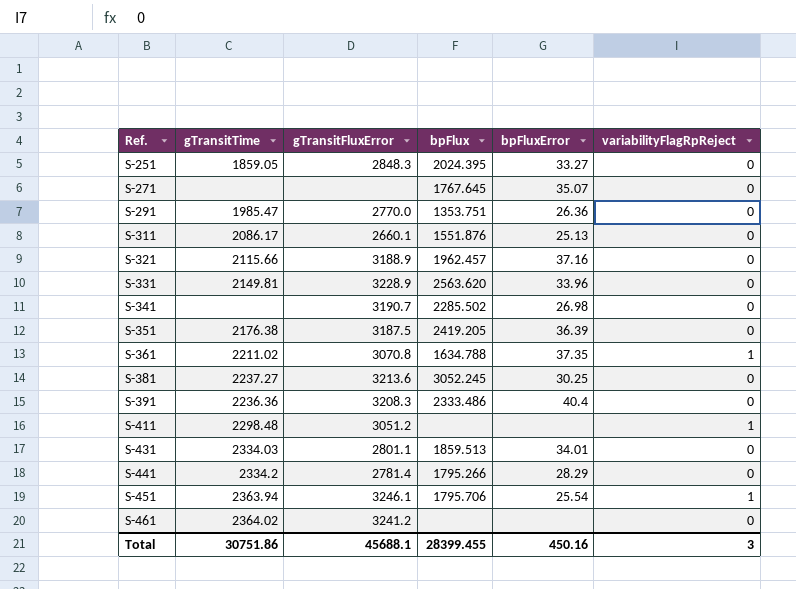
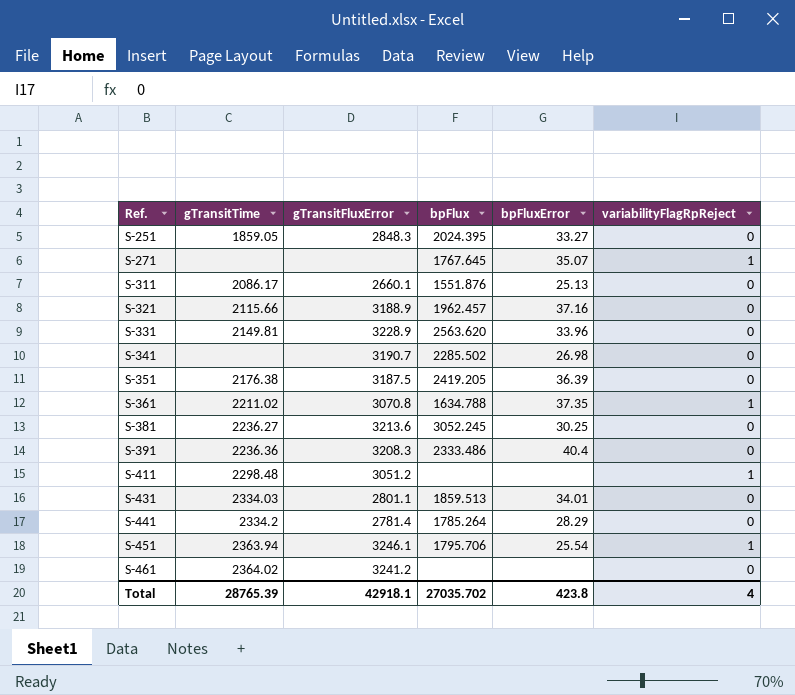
row S-291: 1985.47 | 2770.0 | 1353.751 | 26.36 | 0 -> none
S-271 | variabilityFlagRpReject: 0 -> 1
S-381 | gTransitTime: 2237.27 -> 2236.27
S-441 | bpFlux: 1795.266 -> 1785.264
Total | gTransitTime: 30751.86 -> 28765.39
Total | gTransitFluxError: 45688.1 -> 42918.1
Total | bpFlux: 28399.455 -> 27035.702
Total | bpFluxError: 450.16 -> 423.8
Total | variabilityFlagRpReject: 3 -> 4

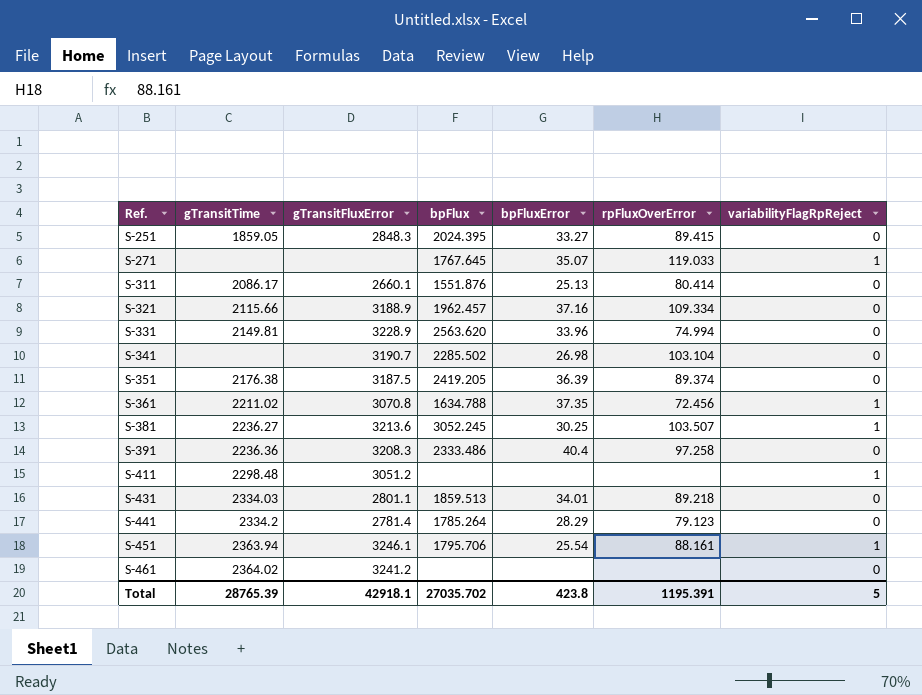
column rpFluxOverError | position: none -> 6
S-381 | variabilityFlagRpReject: 0 -> 1
Total | variabilityFlagRpReject: 4 -> 5

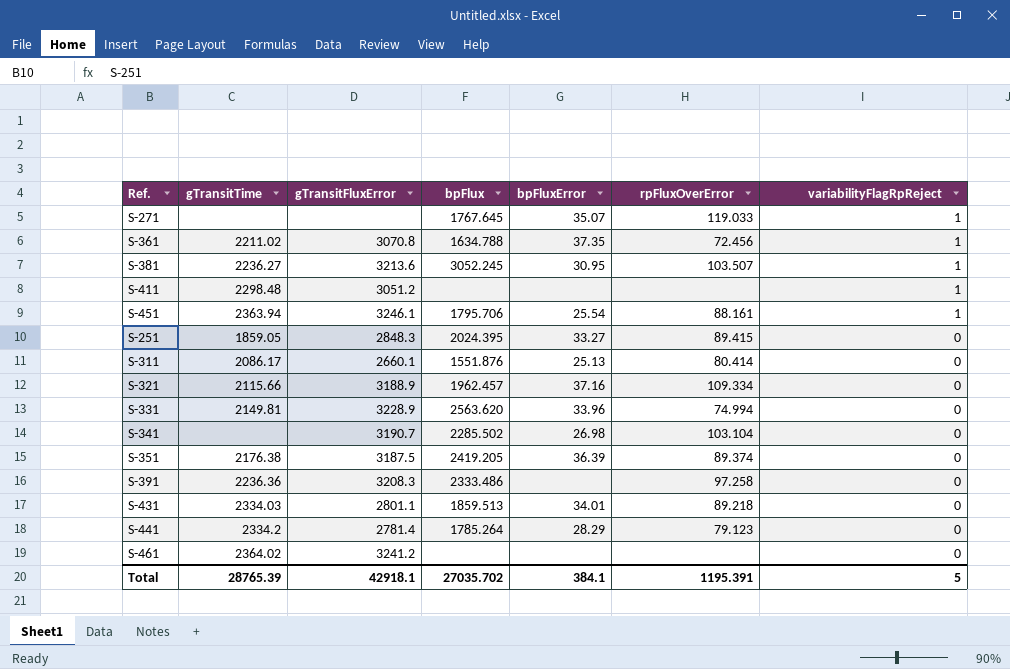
row order: Ref. ascending -> variabilityFlagRpReject descending
S-381 | bpFluxError: 30.25 -> 30.95
S-391 | bpFluxError: 40.4 -> none
Total | bpFluxError: 423.8 -> 384.1

